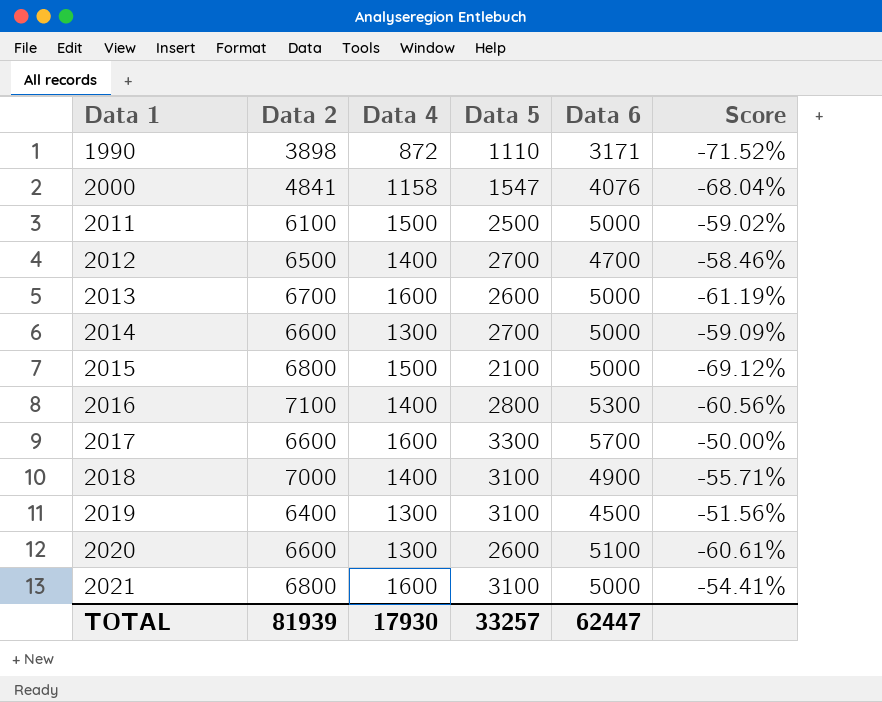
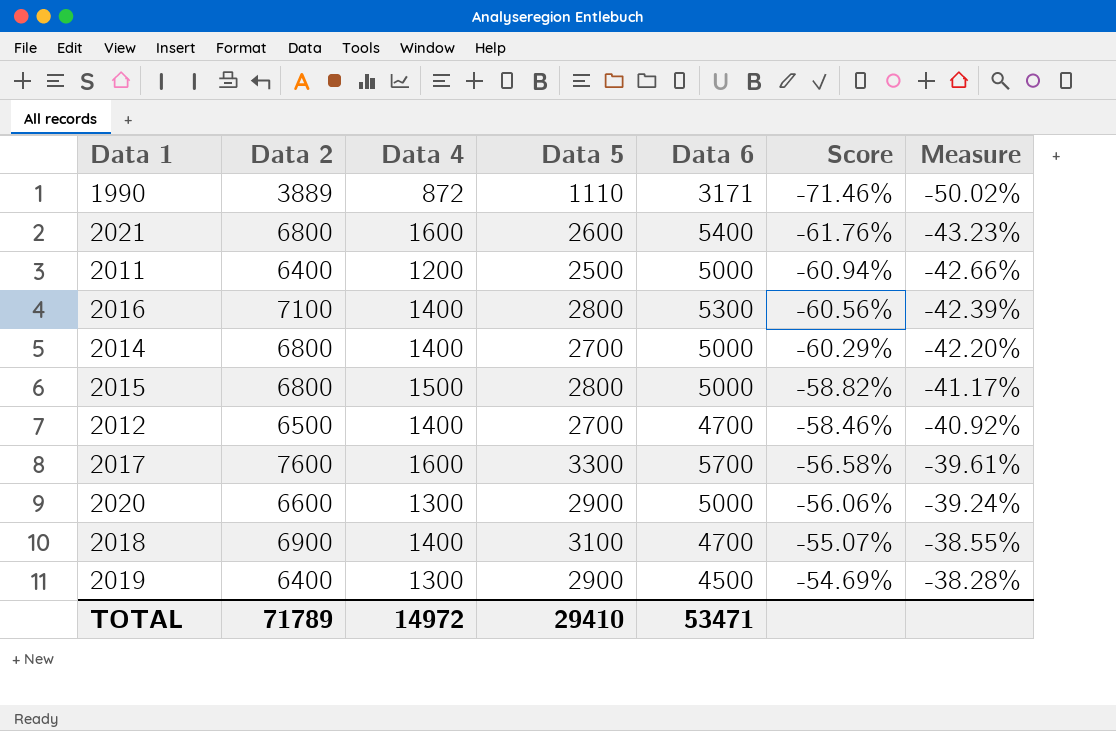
row order: Data 1 ascending -> Score ascending
column Measure | formula: none -> [Score] * 0.7
row 2000: 4841 | 1158 | 1547 | 4076 | -68.04% -> none
row 2013: 6700 | 1600 | 2600 | 5000 | -61.19% -> none
1990 | Data 2: 3898 -> 3889
1990 | Score: -71.52% -> -71.46%
2021 | Data 5: 3100 -> 2600
2021 | Data 6: 5000 -> 5400
2021 | Score: -54.41% -> -61.76%
2011 | Data 2: 6100 -> 6400
2011 | Data 4: 1500 -> 1200
2011 | Score: -59.02% -> -60.94%
2014 | Data 2: 6600 -> 6800
2014 | Data 4: 1300 -> 1400
2014 | Score: -59.09% -> -60.29%
2015 | Data 5: 2100 -> 2800
2015 | Score: -69.12% -> -58.82%
2017 | Data 2: 6600 -> 7600
2017 | Score: -50.00% -> -56.58%
2020 | Data 5: 2600 -> 2900
2020 | Data 6: 5100 -> 5000
2020 | Score: -60.61% -> -56.06%
2018 | Data 2: 7000 -> 6900
2018 | Data 6: 4900 -> 4700
2018 | Score: -55.71% -> -55.07%
2019 | Data 5: 3100 -> 2900
2019 | Score: -51.56% -> -54.69%
TOTAL | Data 2: 81939 -> 71789
TOTAL | Data 4: 17930 -> 14972
TOTAL | Data 5: 33257 -> 29410
TOTAL | Data 6: 62447 -> 53471

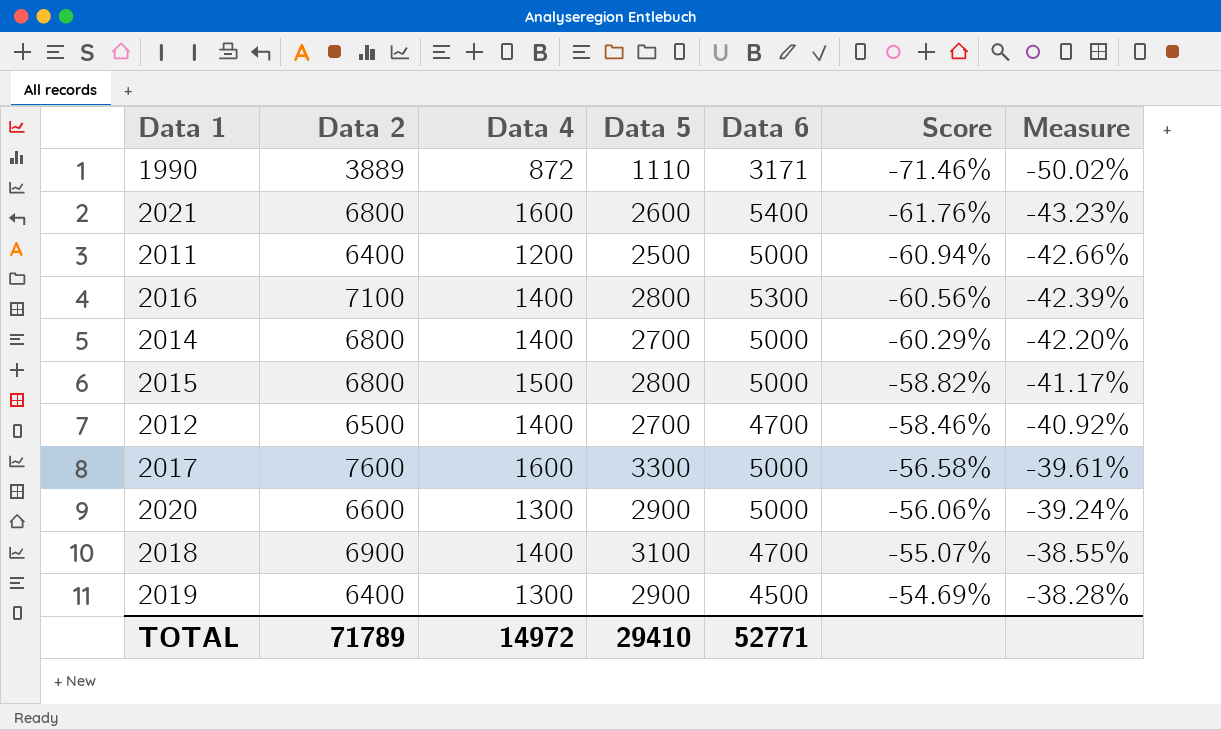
2017 | Data 6: 5700 -> 5000
TOTAL | Data 6: 53471 -> 52771

